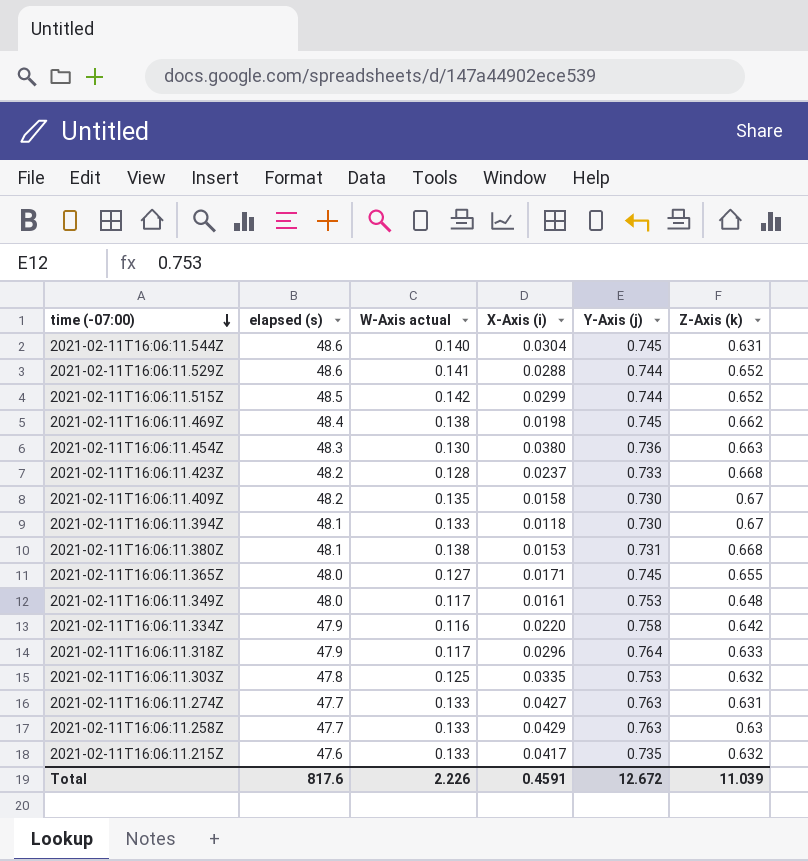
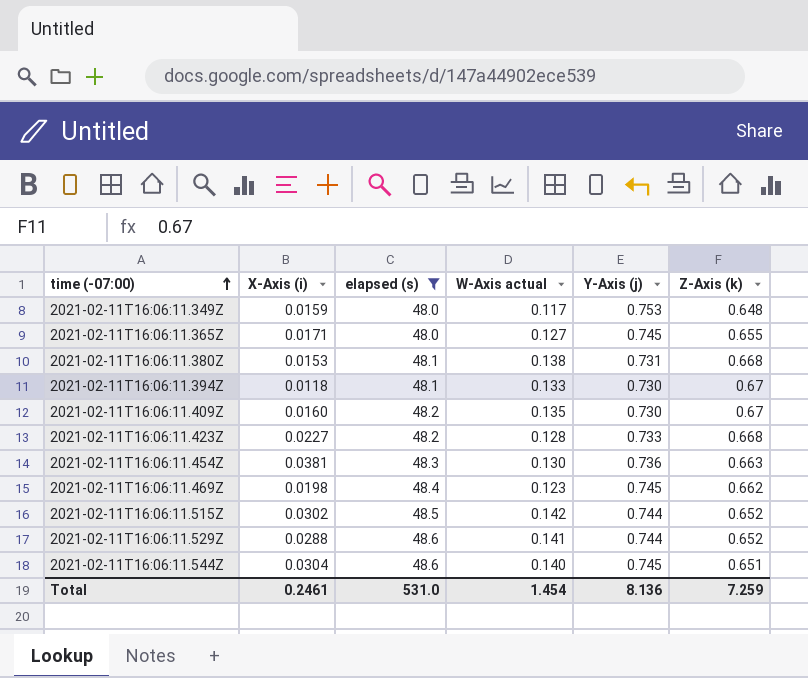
filter: none -> elapsed (s) >= 48.0
row order: time (-07:00) descending -> time (-07:00) ascending
column X-Axis (i) | position: 4 -> 2
2021-02-11T16:06:11.349Z | X-Axis (i): 0.0161 -> 0.0159
2021-02-11T16:06:11.409Z | X-Axis (i): 0.0158 -> 0.0160
2021-02-11T16:06:11.423Z | X-Axis (i): 0.0237 -> 0.0227
2021-02-11T16:06:11.454Z | X-Axis (i): 0.0380 -> 0.0381
2021-02-11T16:06:11.469Z | W-Axis actual: 0.138 -> 0.123
2021-02-11T16:06:11.515Z | X-Axis (i): 0.0299 -> 0.0302
2021-02-11T16:06:11.544Z | Z-Axis (k): 0.631 -> 0.651
Total | X-Axis (i): 0.4591 -> 0.2461
Total | elapsed (s): 817.6 -> 531.0
Total | W-Axis actual: 2.226 -> 1.454
Total | Y-Axis (j): 12.672 -> 8.136
Total | Z-Axis (k): 11.039 -> 7.259

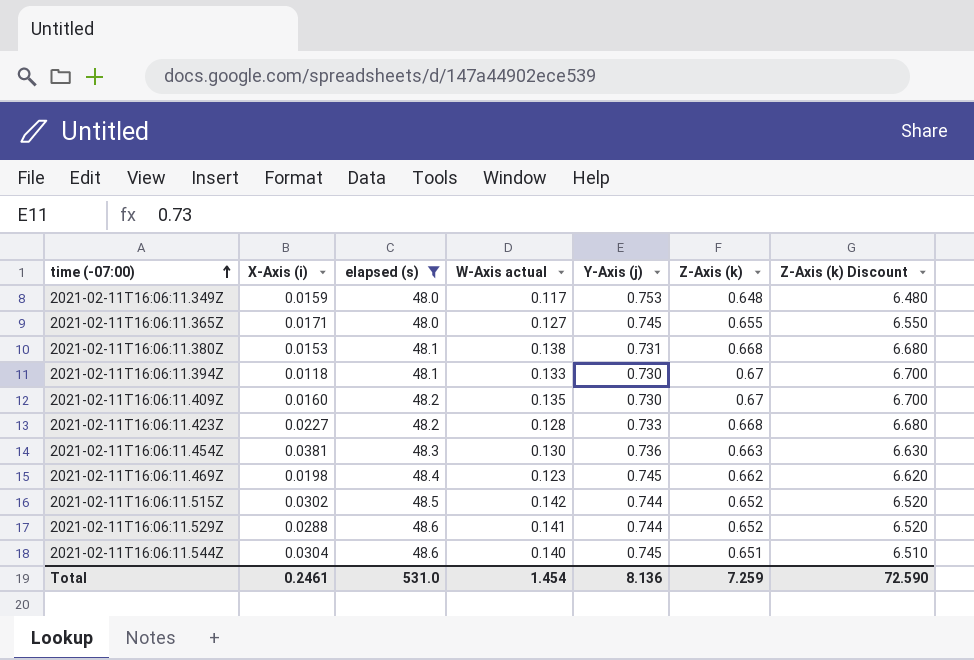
column Z-Axis (k) Discount | formula: none -> [Z-Axis (k)] * 10

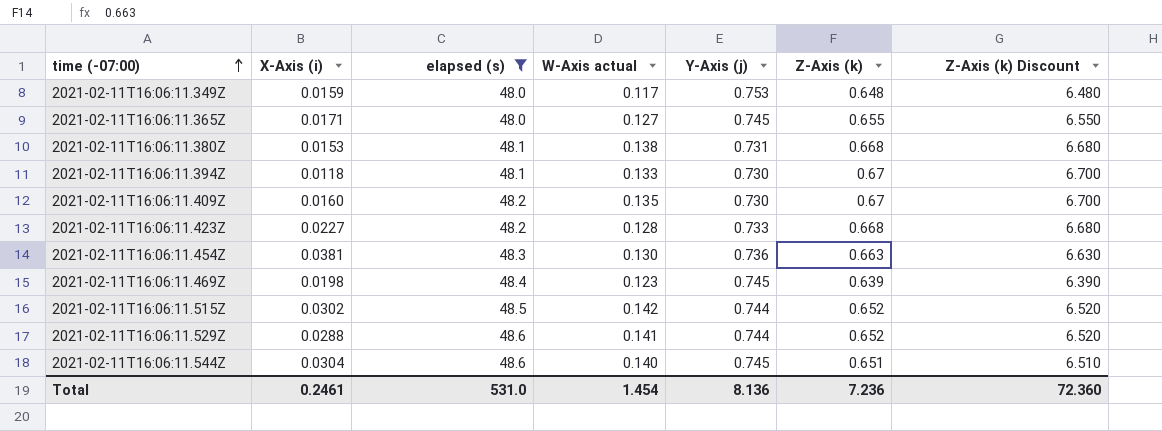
2021-02-11T16:06:11.469Z | Z-Axis (k): 0.662 -> 0.639
2021-02-11T16:06:11.469Z | Z-Axis (k) Discount: 6.620 -> 6.390
Total | Z-Axis (k): 7.259 -> 7.236
Total | Z-Axis (k) Discount: 72.590 -> 72.360

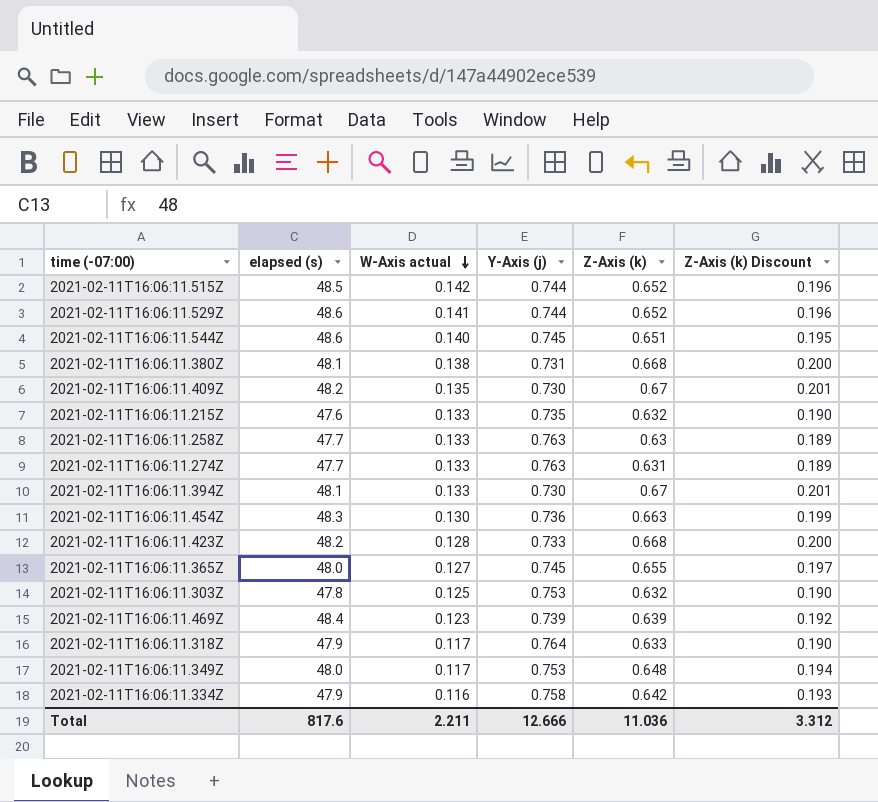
filter: elapsed (s) >= 48.0 -> none
row order: time (-07:00) ascending -> W-Axis actual descending
column X-Axis (i) | position: 2 -> none
column Z-Axis (k) Discount | formula: [Z-Axis (k)] * 10 -> [Z-Axis (k)] * 0.3
2021-02-11T16:06:11.469Z | Y-Axis (j): 0.745 -> 0.739
Total | elapsed (s): 531.0 -> 817.6
Total | W-Axis actual: 1.454 -> 2.211
Total | Y-Axis (j): 8.136 -> 12.666
Total | Z-Axis (k): 7.236 -> 11.036
Total | Z-Axis (k) Discount: 72.360 -> 3.312

